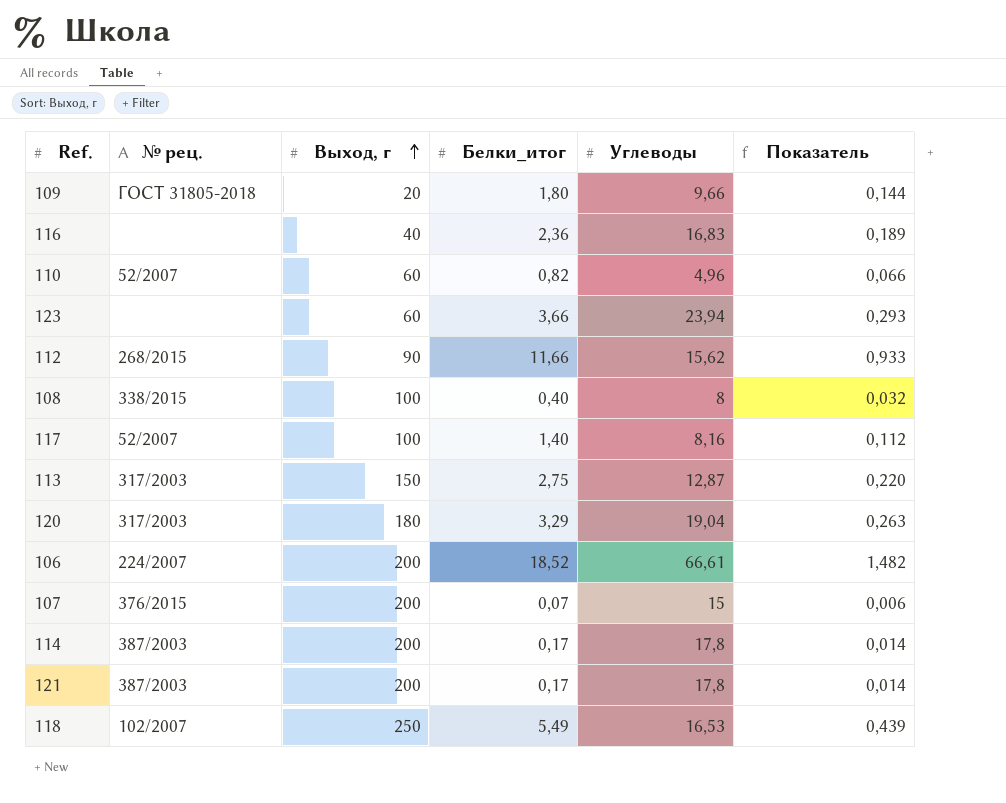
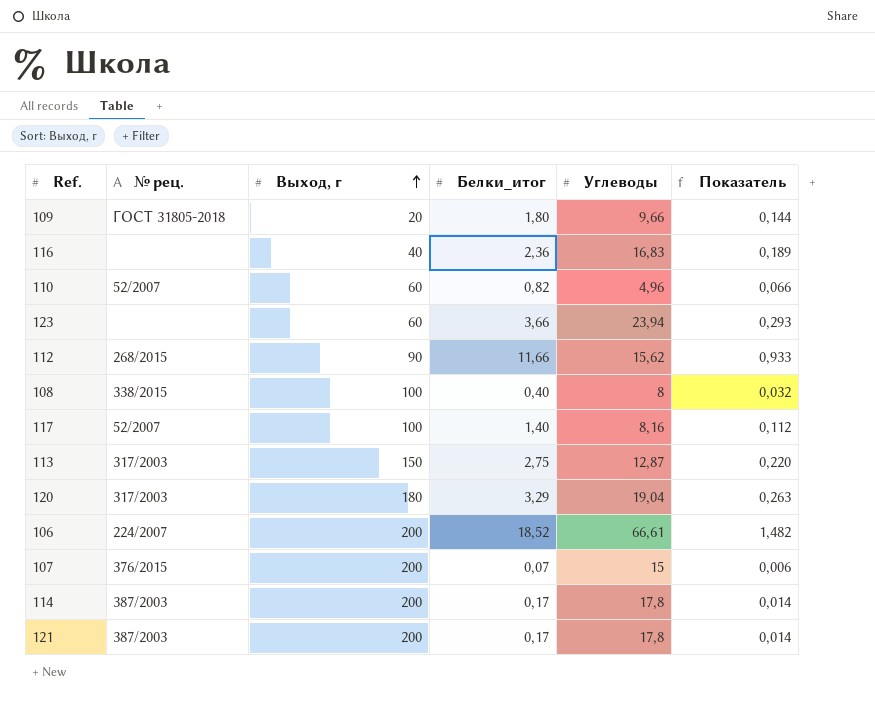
row 118: 102/2007 | 250 | 5,49 | 16,53 | 0,439 -> none

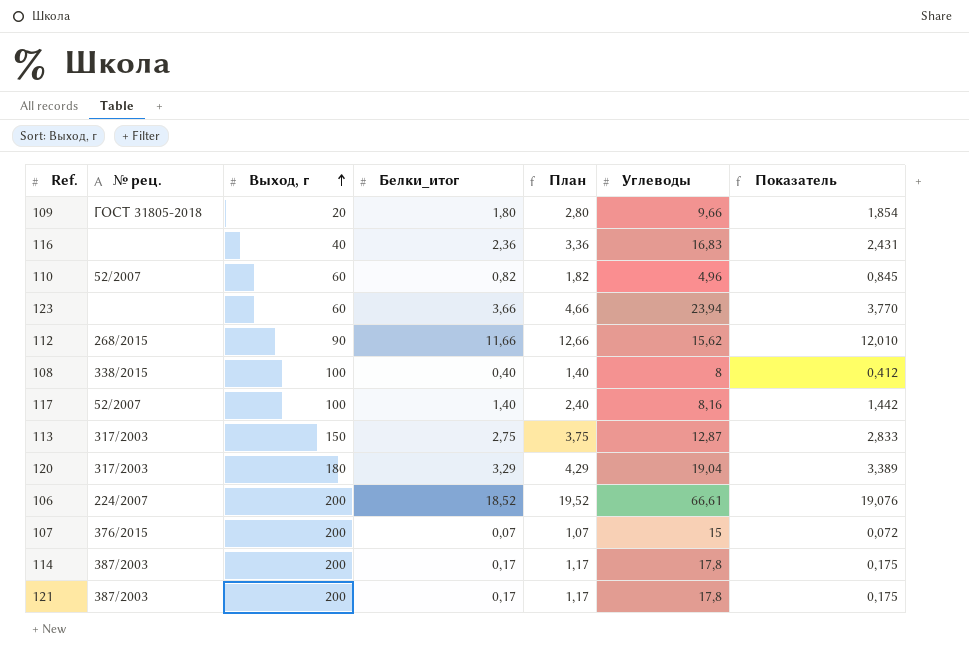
column План | formula: none -> [Белки_итог] + 1
column Показатель | formula: [Белки_итог] * 0,08 -> [Белки_итог] * 1,03

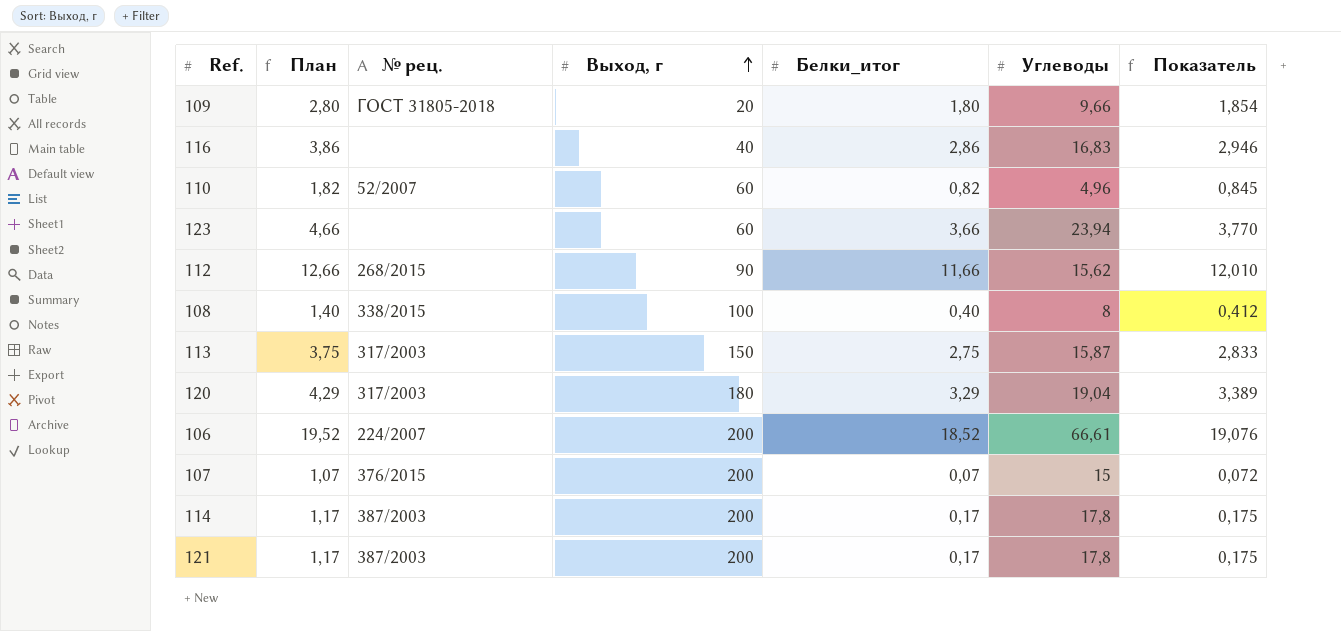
column План | position: 5 -> 2
row 117: 52/2007 | 100 | 1,40 | 2,40 | 8,16 | 1,442 -> none
116 | План: 3,36 -> 3,86
116 | Белки_итог: 2,36 -> 2,86
116 | Показатель: 2,431 -> 2,946
113 | Углеводы: 12,87 -> 15,87

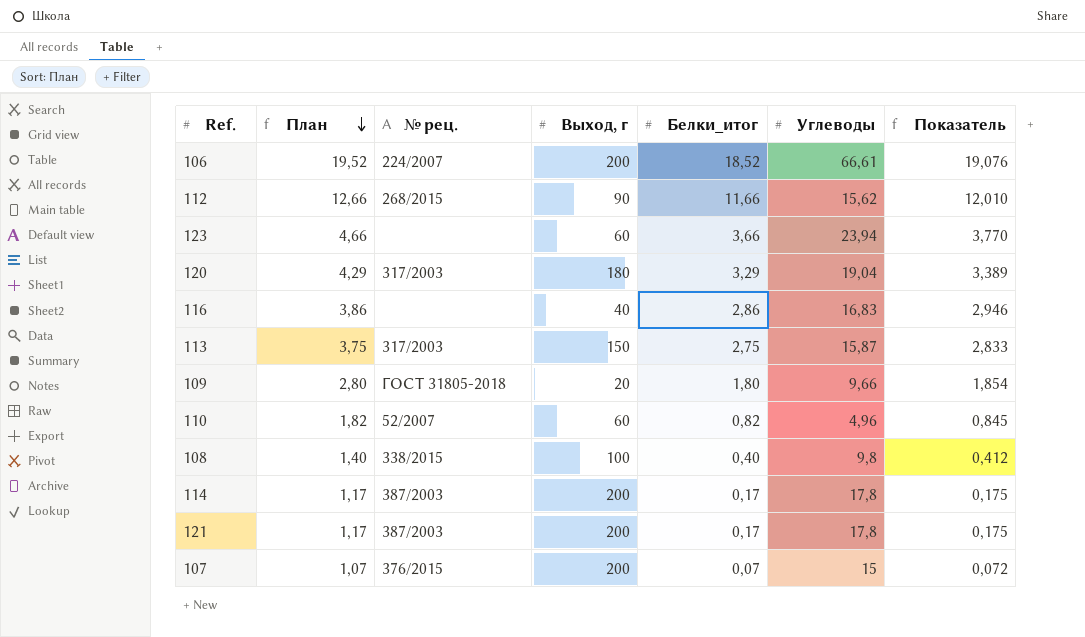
row order: Выход, г ascending -> План descending
108 | Углеводы: 8 -> 9,8

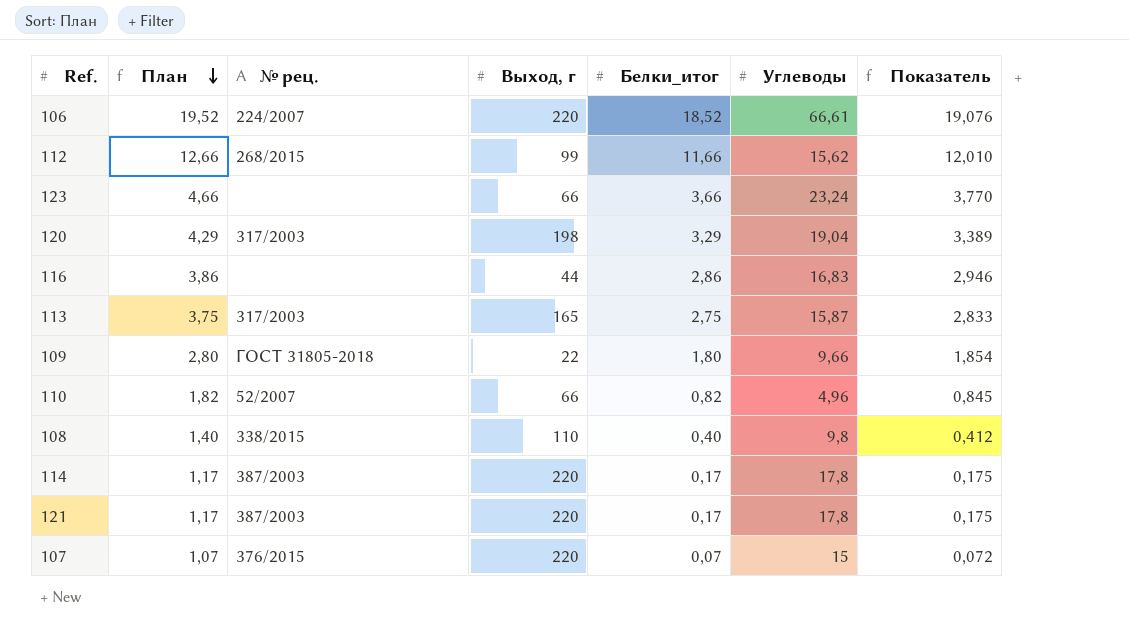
106 | Выход, г: 200 -> 220
112 | Выход, г: 90 -> 99
123 | Выход, г: 60 -> 66
123 | Углеводы: 23,94 -> 23,24
120 | Выход, г: 180 -> 198
116 | Выход, г: 40 -> 44
113 | Выход, г: 150 -> 165
109 | Выход, г: 20 -> 22
110 | Выход, г: 60 -> 66
108 | Выход, г: 100 -> 110
114 | Выход, г: 200 -> 220
121 | Выход, г: 200 -> 220
107 | Выход, г: 200 -> 220

